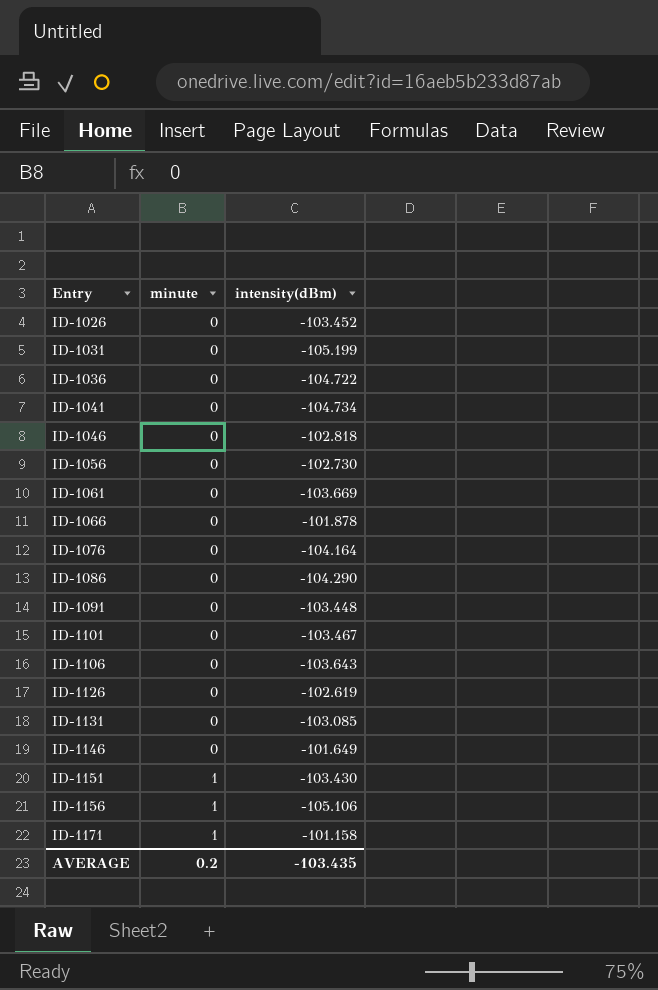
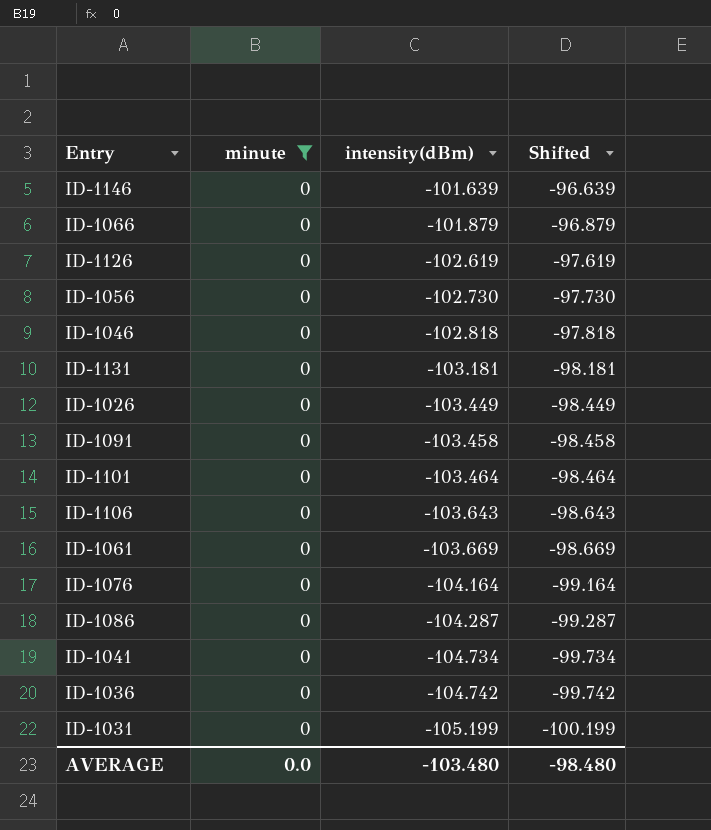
filter: none -> minute = 0
row order: Entry ascending -> intensity(dBm) descending
column Shifted | formula: none -> [intensity(dBm)] + 5
ID-1146 | intensity(dBm): -101.649 -> -101.639
ID-1066 | intensity(dBm): -101.878 -> -101.879
ID-1131 | intensity(dBm): -103.085 -> -103.181
ID-1026 | intensity(dBm): -103.452 -> -103.449
ID-1091 | intensity(dBm): -103.448 -> -103.458
ID-1101 | intensity(dBm): -103.467 -> -103.464
ID-1086 | intensity(dBm): -104.290 -> -104.287
ID-1036 | intensity(dBm): -104.722 -> -104.742
AVERAGE | minute: 0.2 -> 0.0
AVERAGE | intensity(dBm): -103.435 -> -103.480

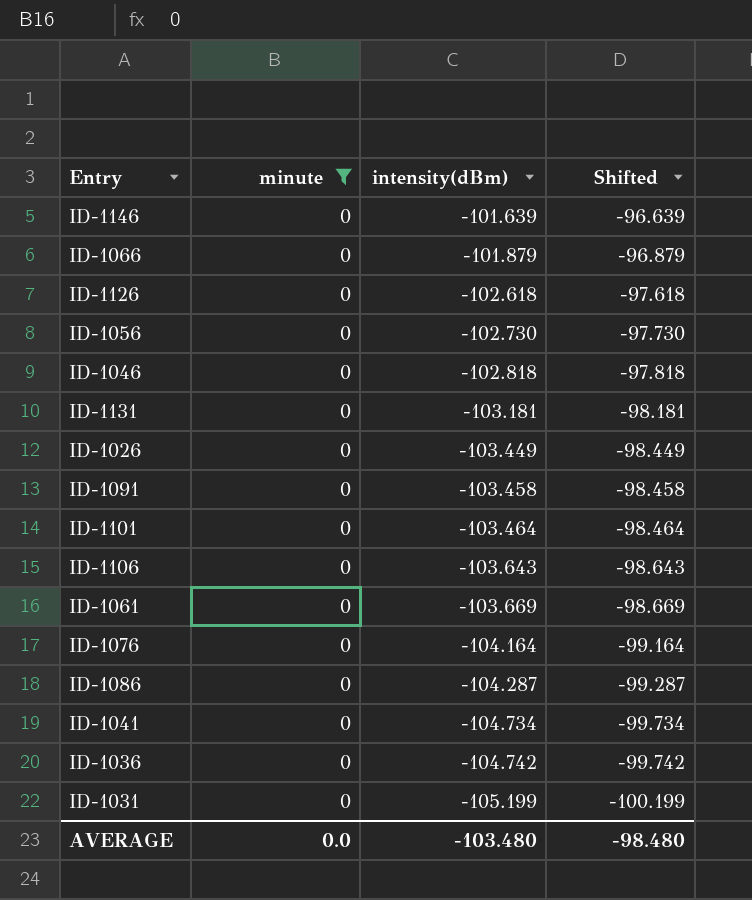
ID-1126 | intensity(dBm): -102.619 -> -102.618
ID-1126 | Shifted: -97.619 -> -97.618

